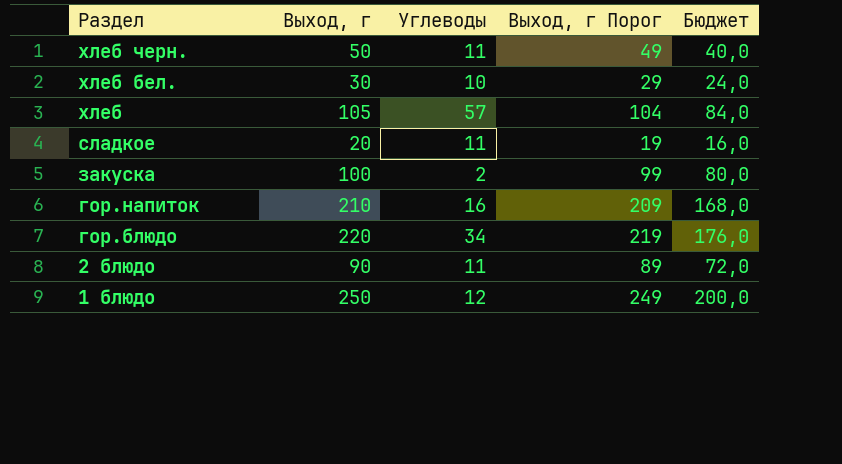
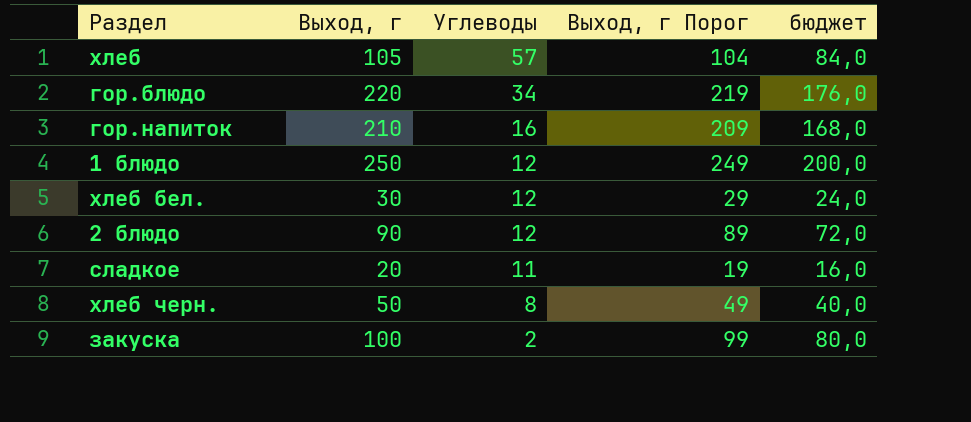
row order: Раздел descending -> Углеводы descending
column name: Бюджет -> бюджет
хлеб бел. | Углеводы: 10 -> 12
2 блюдо | Углеводы: 11 -> 12
хлеб черн. | Углеводы: 11 -> 8

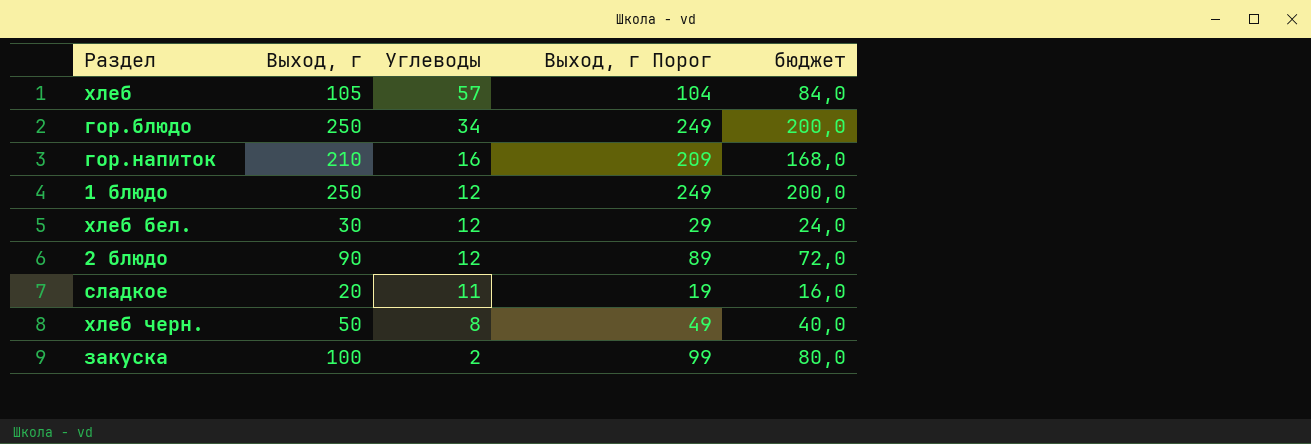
гор.блюдо | Выход, г: 220 -> 250
гор.блюдо | Выход, г Порог: 219 -> 249
гор.блюдо | бюджет: 176,0 -> 200,0

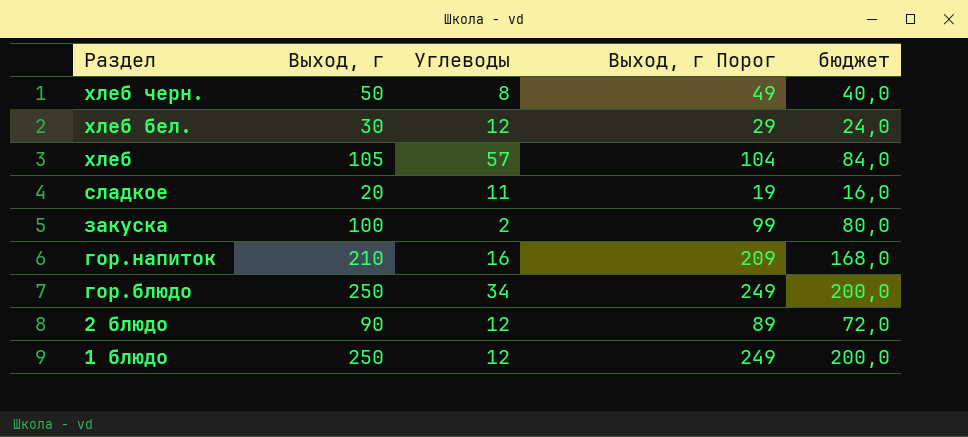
row order: Углеводы descending -> Раздел descending

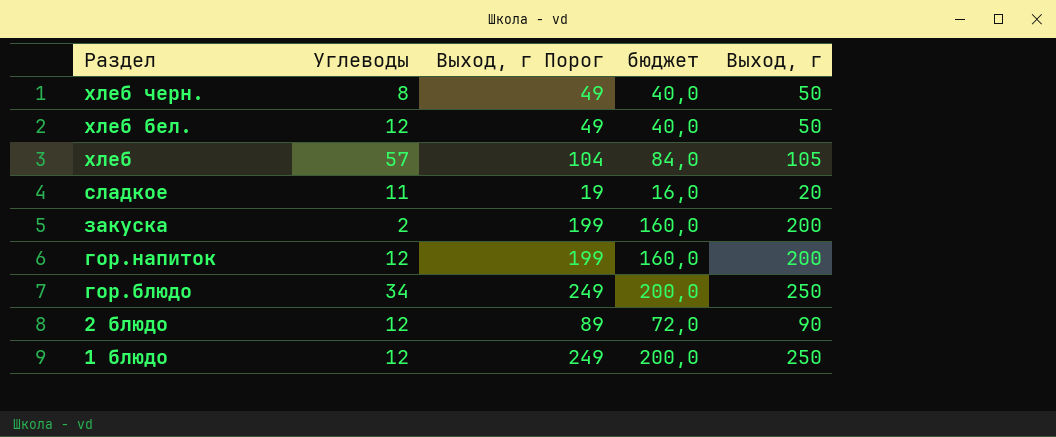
column Выход, г | position: 2 -> 5
хлеб бел. | Выход, г Порог: 29 -> 49
хлеб бел. | бюджет: 24,0 -> 40,0
хлеб бел. | Выход, г: 30 -> 50
закуска | Выход, г Порог: 99 -> 199
закуска | бюджет: 80,0 -> 160,0
закуска | Выход, г: 100 -> 200
гор.напиток | Углеводы: 16 -> 12
гор.напиток | Выход, г Порог: 209 -> 199
гор.напиток | бюджет: 168,0 -> 160,0
гор.напиток | Выход, г: 210 -> 200

